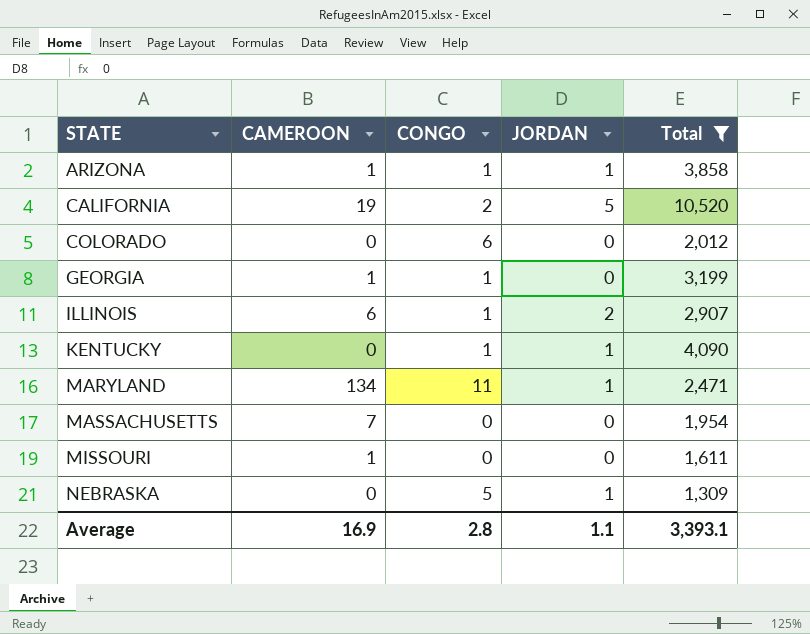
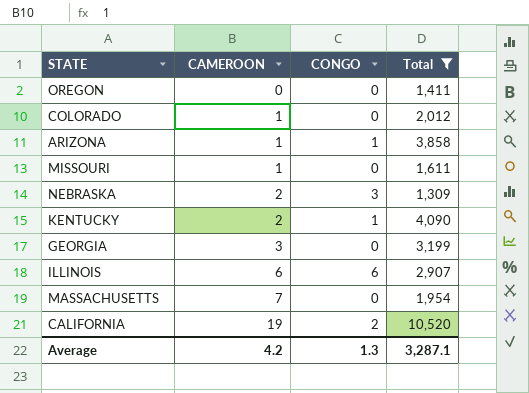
row order: STATE ascending -> CAMEROON ascending
column JORDAN | position: 4 -> none
row MARYLAND: 134 | 11 | 1 | 2,471 -> none
row OREGON: none -> 0 | 0 | 1,411
COLORADO | CAMEROON: 0 -> 1
COLORADO | CONGO: 6 -> 0
NEBRASKA | CAMEROON: 0 -> 2
NEBRASKA | CONGO: 5 -> 3
KENTUCKY | CAMEROON: 0 -> 2
GEORGIA | CAMEROON: 1 -> 3
GEORGIA | CONGO: 1 -> 0
ILLINOIS | CONGO: 1 -> 6
Average | CAMEROON: 16.9 -> 4.2
Average | CONGO: 2.8 -> 1.3
Average | Total: 3,393.1 -> 3,287.1

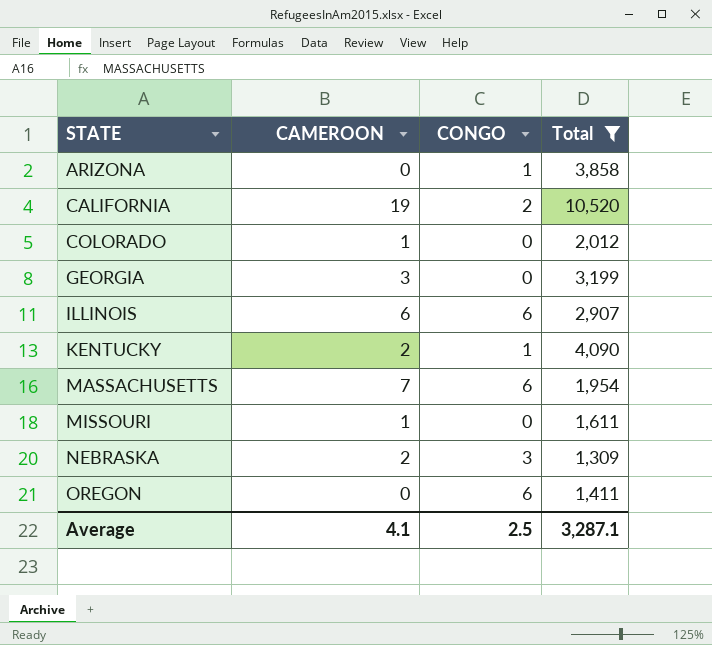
row order: CAMEROON ascending -> STATE ascending
ARIZONA | CAMEROON: 1 -> 0
MASSACHUSETTS | CONGO: 0 -> 6
OREGON | CONGO: 0 -> 6
Average | CAMEROON: 4.2 -> 4.1
Average | CONGO: 1.3 -> 2.5

